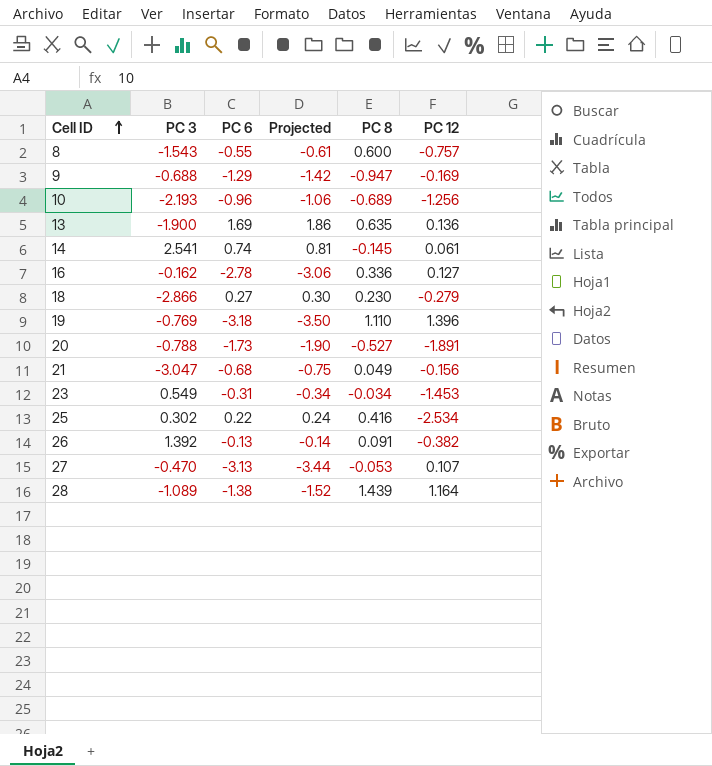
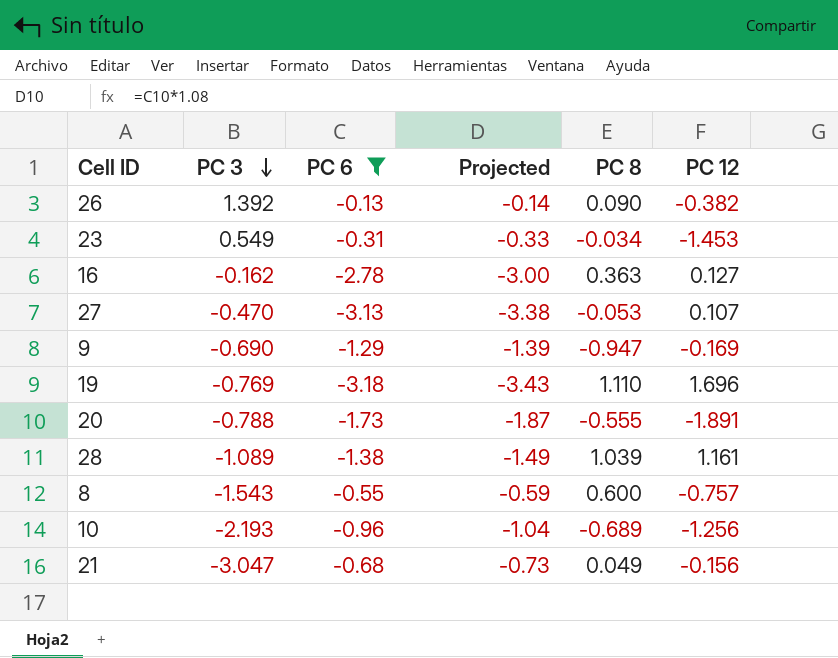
filter: none -> PC 6 <= -0.13
row order: Cell ID ascending -> PC 3 descending
column Projected | formula: [PC 6] * 1.1 -> [PC 6] * 1.08
26 | PC 8: 0.091 -> 0.090
16 | PC 8: 0.336 -> 0.363
9 | PC 3: -0.688 -> -0.690
19 | PC 12: 1.396 -> 1.696
20 | PC 8: -0.527 -> -0.555
28 | PC 8: 1.439 -> 1.039
28 | PC 12: 1.164 -> 1.161

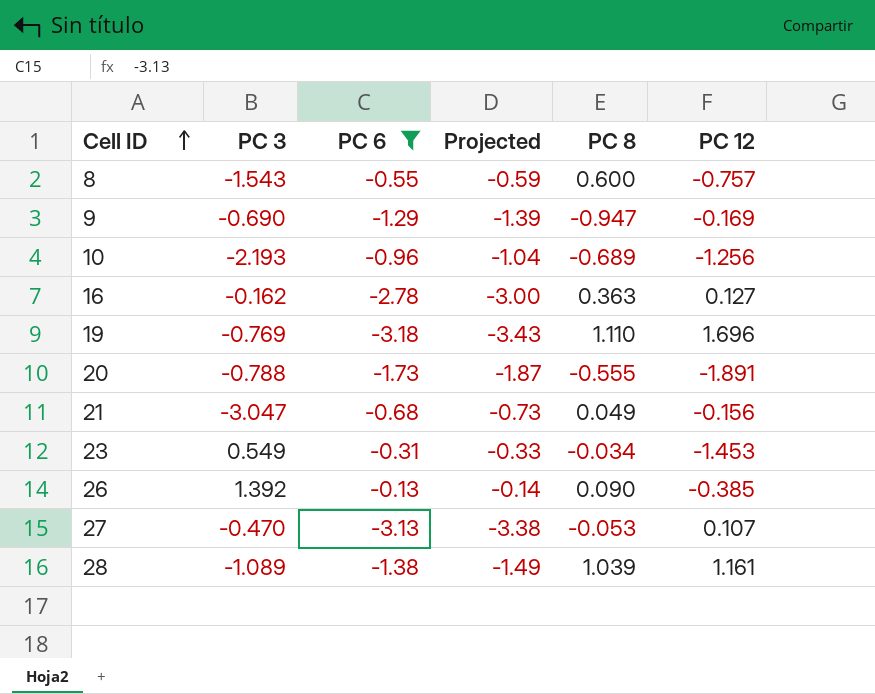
row order: PC 3 descending -> Cell ID ascending
26 | PC 12: -0.382 -> -0.385

